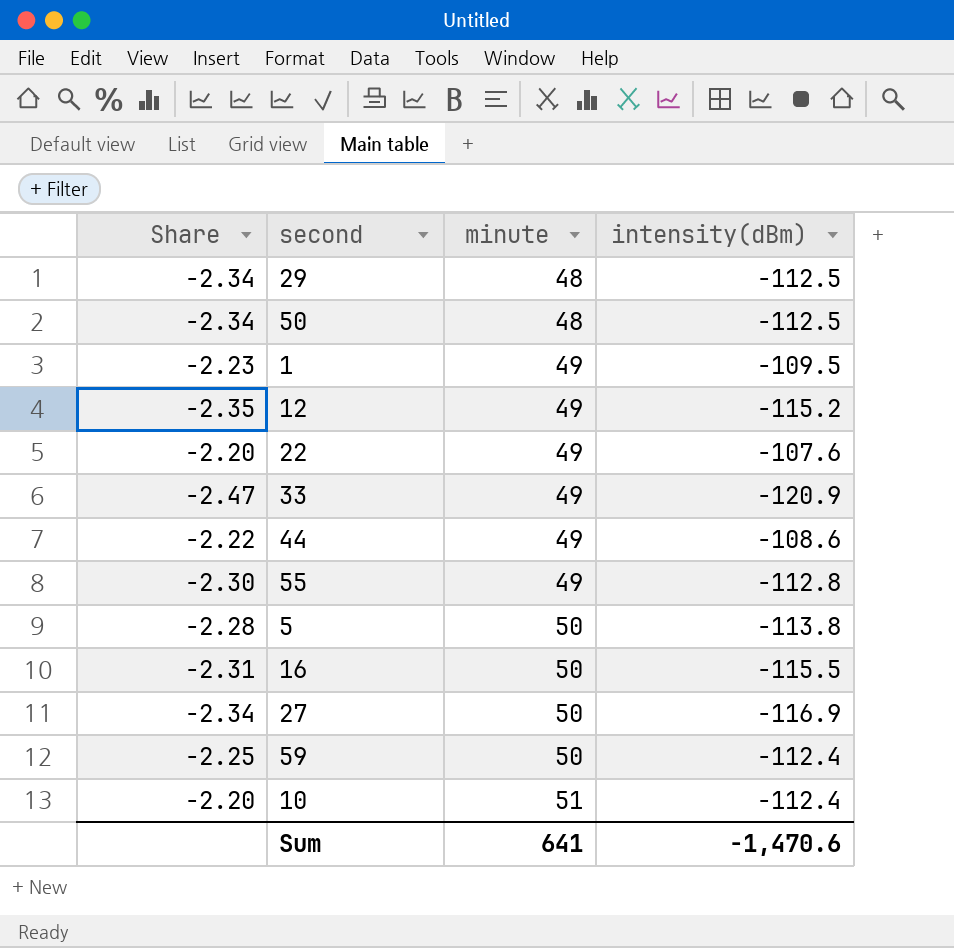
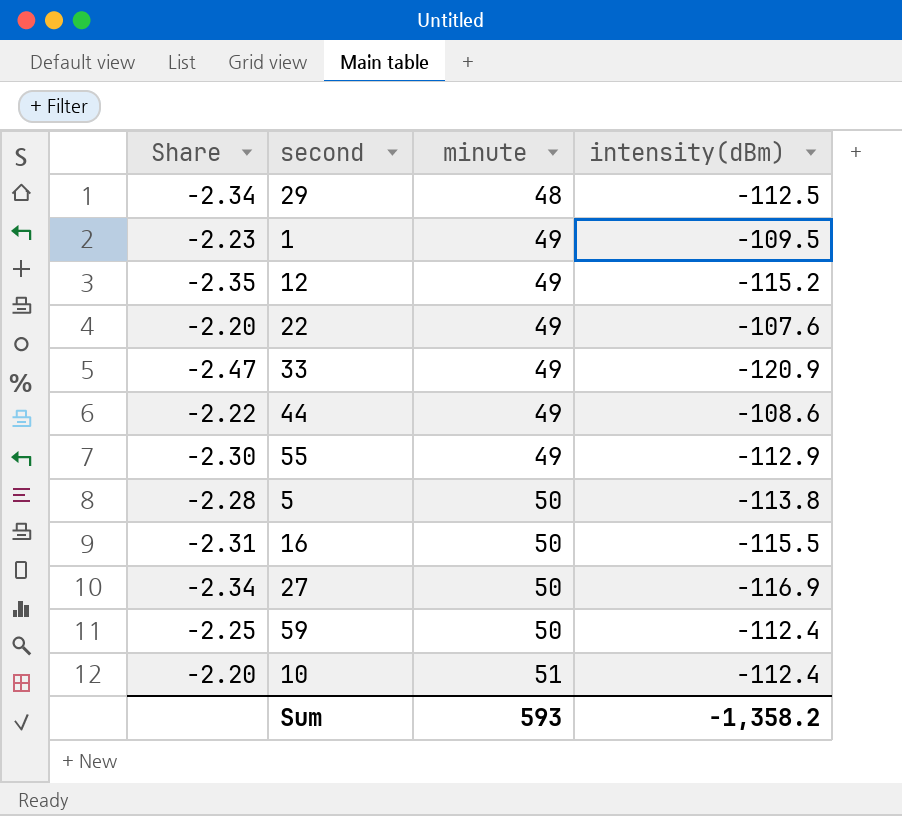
row 50: -2.34 | 48 | -112.5 -> none
55 | intensity(dBm): -112.8 -> -112.9
Sum | minute: 641 -> 593
Sum | intensity(dBm): -1,470.6 -> -1,358.2

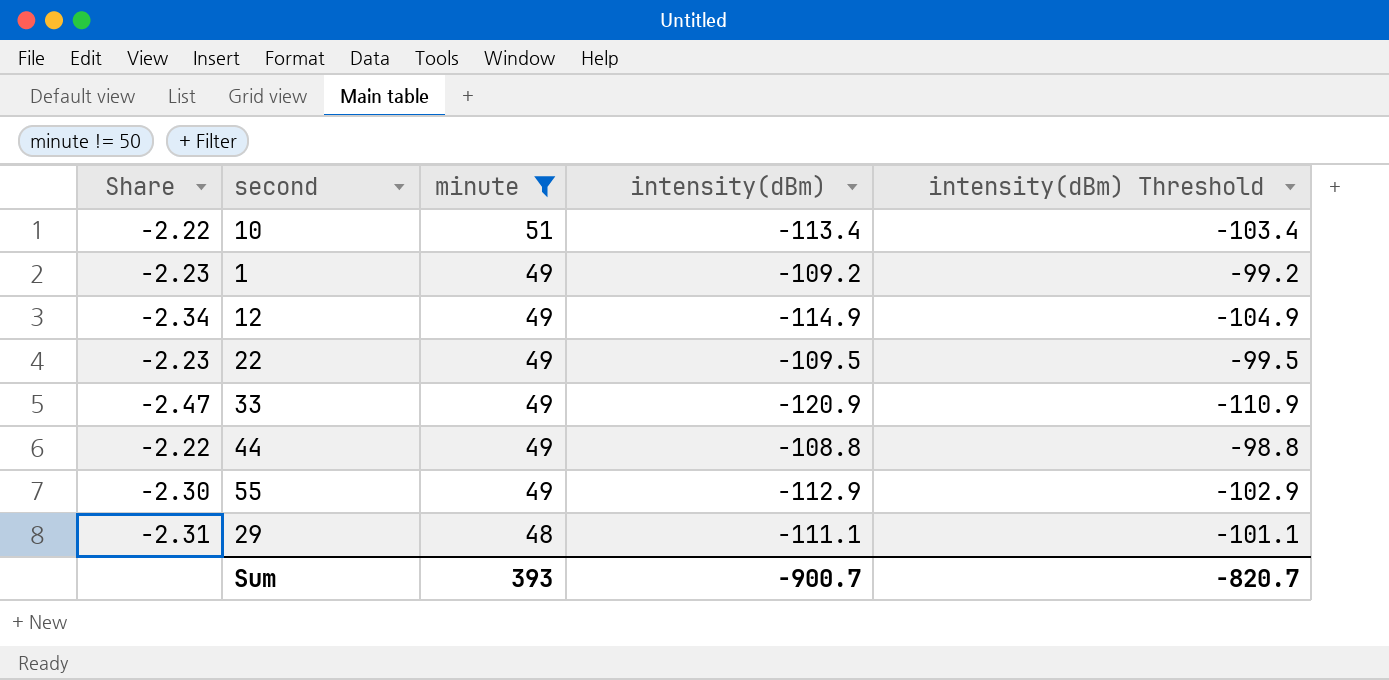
filter: none -> minute != 50
row order: minute ascending -> minute descending
column intensity(dBm) Threshold | formula: none -> [intensity(dBm)] + 10
10 | Share: -2.20 -> -2.22
10 | intensity(dBm): -112.4 -> -113.4
1 | intensity(dBm): -109.5 -> -109.2
12 | Share: -2.35 -> -2.34
12 | intensity(dBm): -115.2 -> -114.9
22 | Share: -2.20 -> -2.23
22 | intensity(dBm): -107.6 -> -109.5
44 | intensity(dBm): -108.6 -> -108.8
29 | Share: -2.34 -> -2.31
29 | intensity(dBm): -112.5 -> -111.1
Sum | minute: 593 -> 393
Sum | intensity(dBm): -1,358.2 -> -900.7

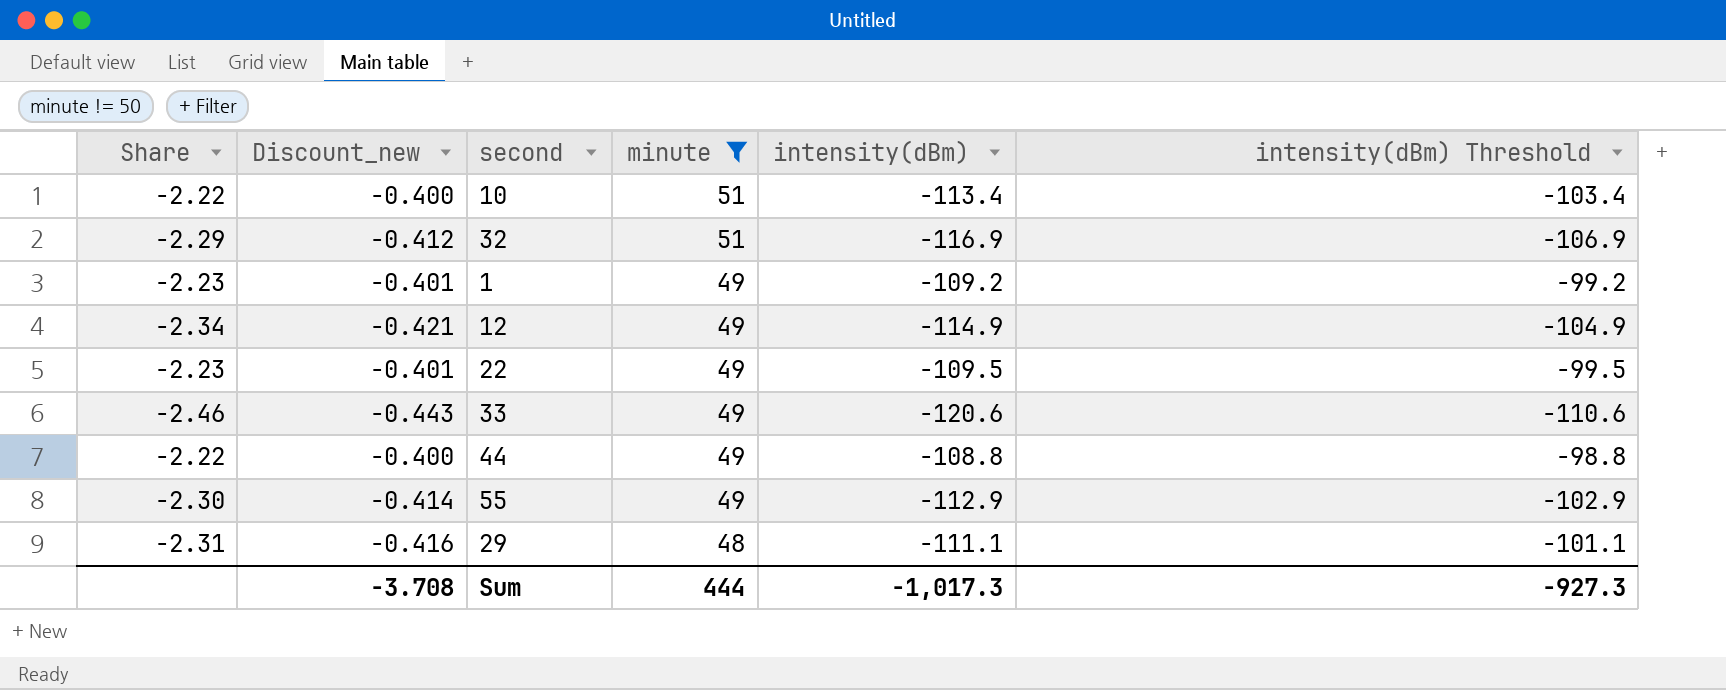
column Discount_new | formula: none -> [Share] * 0.18
row 32: none -> -2.29 | -0.412 | 51 | -116.9 | -106.9
33 | Share: -2.47 -> -2.46
33 | intensity(dBm): -120.9 -> -120.6
33 | intensity(dBm) Threshold: -110.9 -> -110.6
Sum | minute: 393 -> 444
Sum | intensity(dBm): -900.7 -> -1,017.3
Sum | intensity(dBm) Threshold: -820.7 -> -927.3

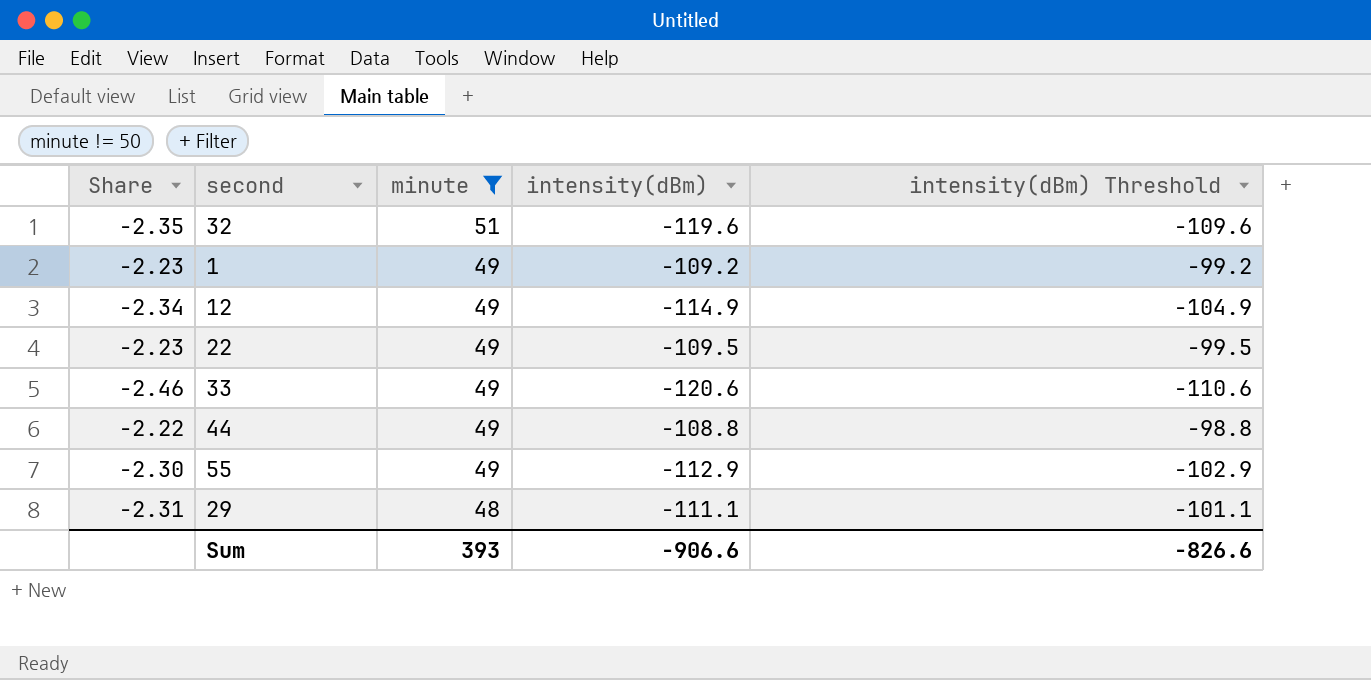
column Discount_new | formula: [Share] * 0.18 -> none
row 10: -2.22 | -0.400 | 51 | -113.4 | -103.4 -> none
32 | Share: -2.29 -> -2.35
32 | intensity(dBm): -116.9 -> -119.6
32 | intensity(dBm) Threshold: -106.9 -> -109.6
Sum | minute: 444 -> 393
Sum | intensity(dBm): -1,017.3 -> -906.6
Sum | intensity(dBm) Threshold: -927.3 -> -826.6

